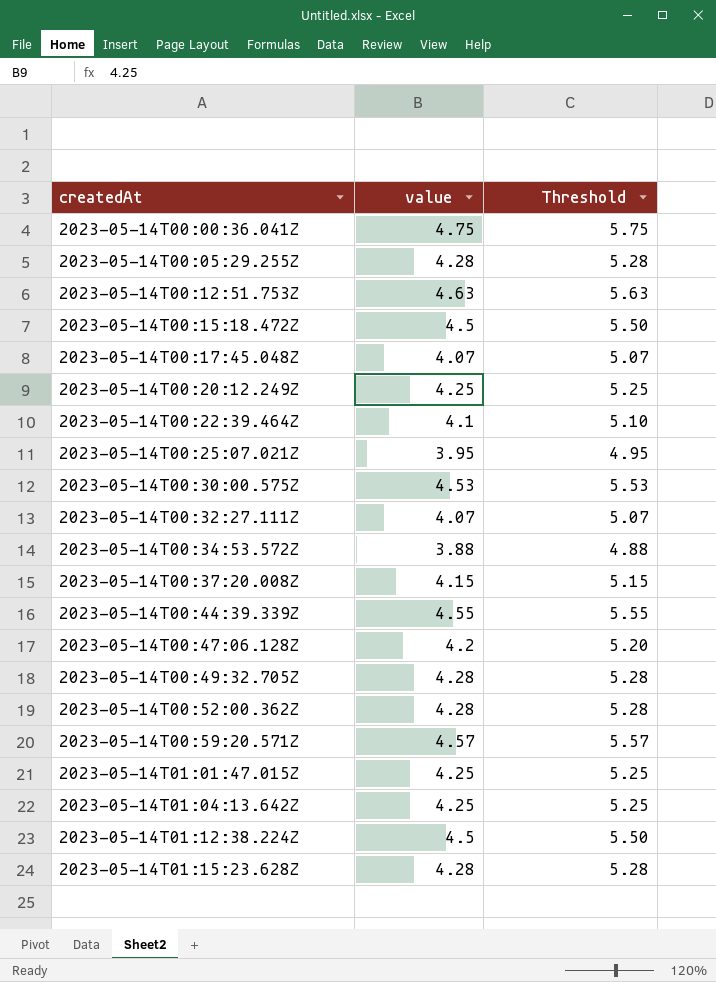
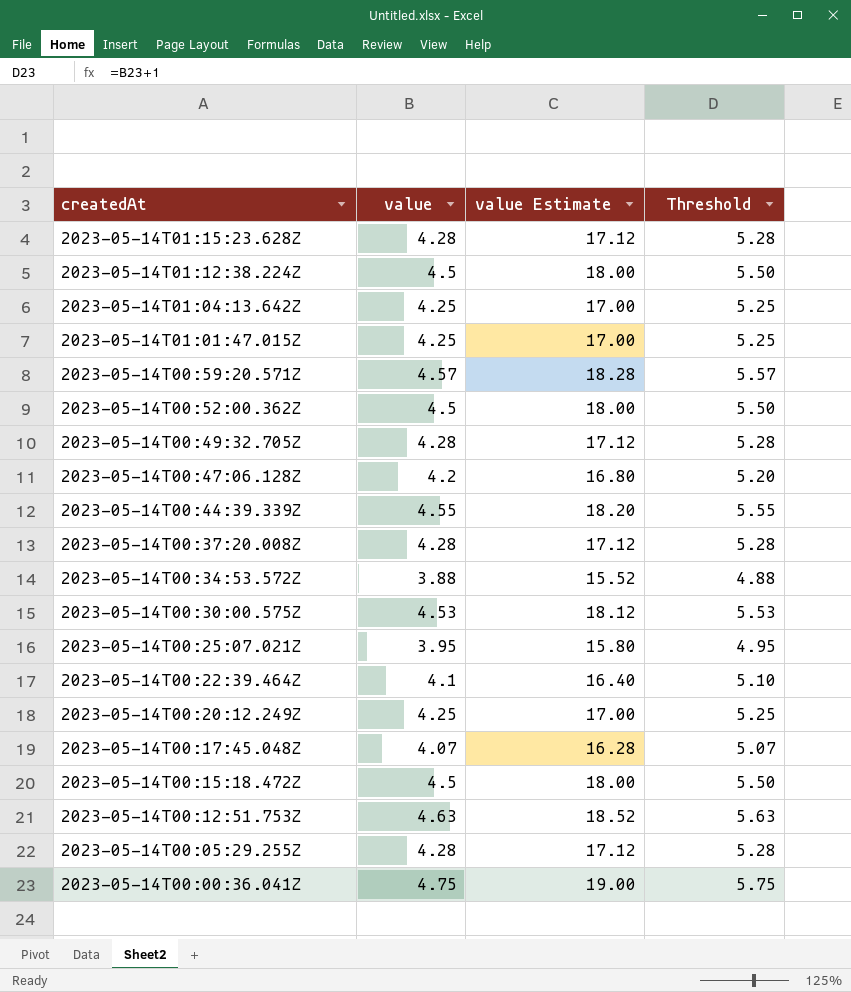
row order: createdAt ascending -> createdAt descending
column value Estimate | formula: none -> [value] * 4
row 2023-05-14T00:32:27.111Z: 4.07 | 5.07 -> none
2023-05-14T00:52:00.362Z | value: 4.28 -> 4.5
2023-05-14T00:52:00.362Z | Threshold: 5.28 -> 5.50
2023-05-14T00:37:20.008Z | value: 4.15 -> 4.28
2023-05-14T00:37:20.008Z | Threshold: 5.15 -> 5.28

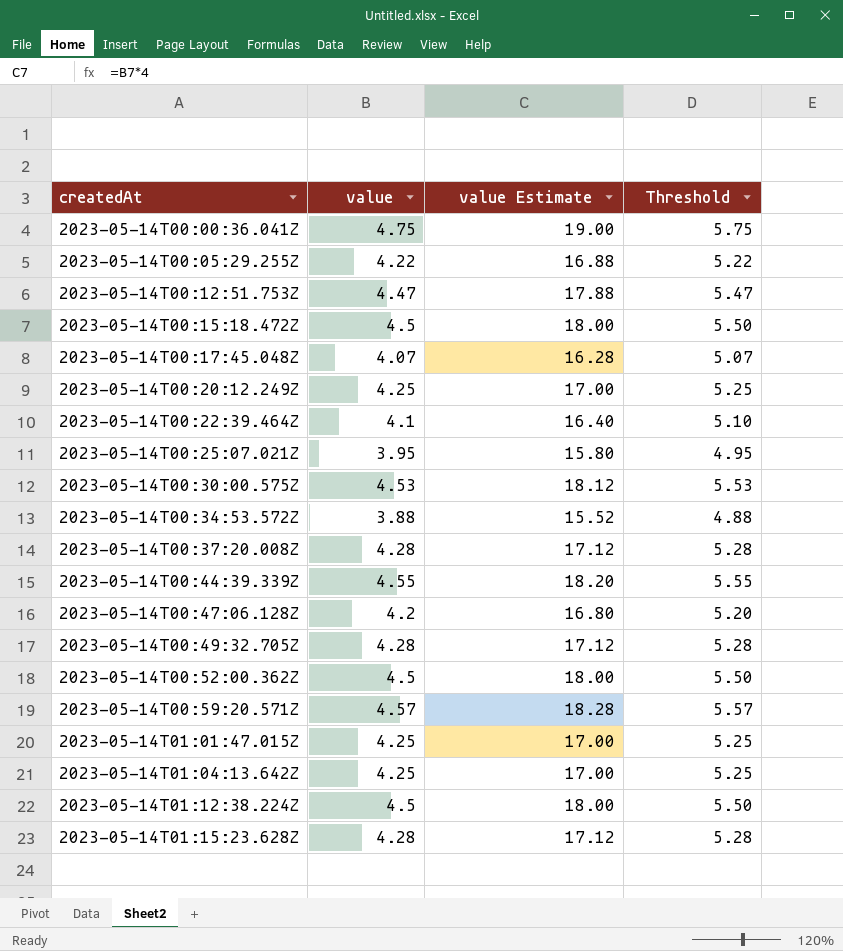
row order: createdAt descending -> createdAt ascending
2023-05-14T00:05:29.255Z | value: 4.28 -> 4.22
2023-05-14T00:05:29.255Z | value Estimate: 17.12 -> 16.88
2023-05-14T00:05:29.255Z | Threshold: 5.28 -> 5.22
2023-05-14T00:12:51.753Z | value: 4.63 -> 4.47
2023-05-14T00:12:51.753Z | value Estimate: 18.52 -> 17.88
2023-05-14T00:12:51.753Z | Threshold: 5.63 -> 5.47

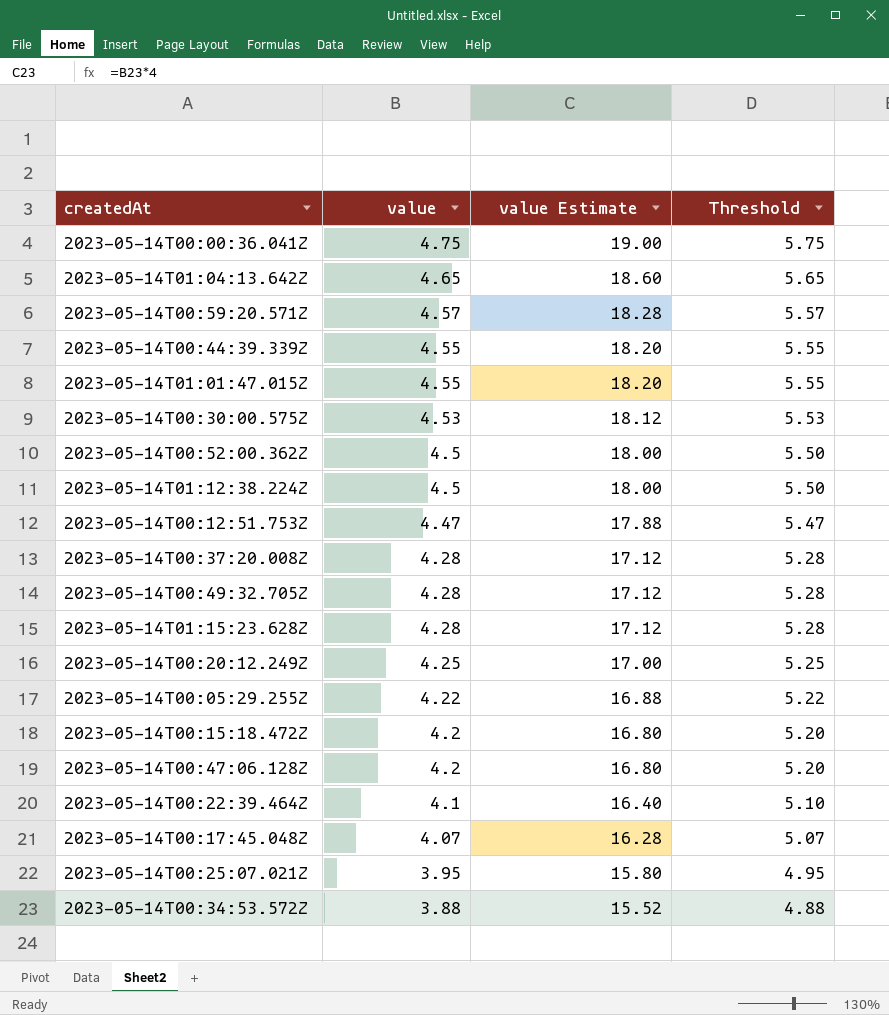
row order: createdAt ascending -> value descending
2023-05-14T01:04:13.642Z | value: 4.25 -> 4.65
2023-05-14T01:04:13.642Z | value Estimate: 17.00 -> 18.60
2023-05-14T01:04:13.642Z | Threshold: 5.25 -> 5.65
2023-05-14T01:01:47.015Z | value: 4.25 -> 4.55
2023-05-14T01:01:47.015Z | value Estimate: 17.00 -> 18.20
2023-05-14T01:01:47.015Z | Threshold: 5.25 -> 5.55
2023-05-14T00:15:18.472Z | value: 4.5 -> 4.2
2023-05-14T00:15:18.472Z | value Estimate: 18.00 -> 16.80
2023-05-14T00:15:18.472Z | Threshold: 5.50 -> 5.20

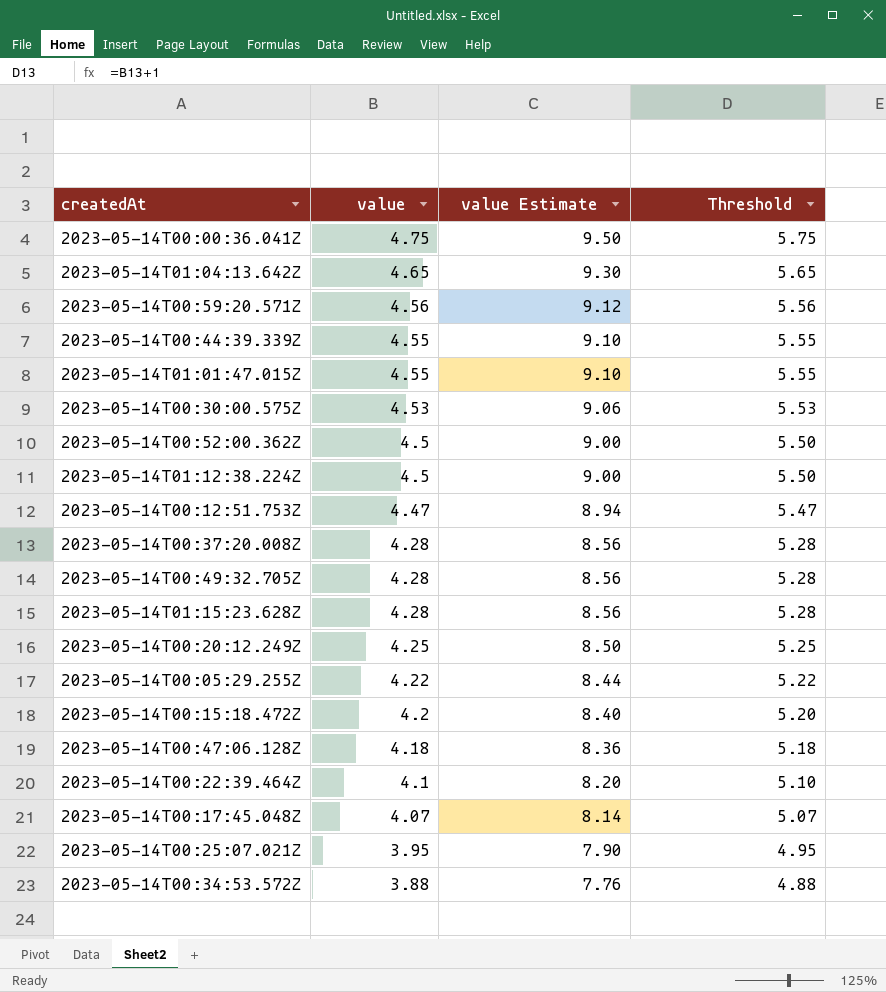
column value Estimate | formula: [value] * 4 -> [value] * 2
2023-05-14T00:59:20.571Z | value: 4.57 -> 4.56
2023-05-14T00:59:20.571Z | Threshold: 5.57 -> 5.56
2023-05-14T00:47:06.128Z | value: 4.2 -> 4.18
2023-05-14T00:47:06.128Z | Threshold: 5.20 -> 5.18

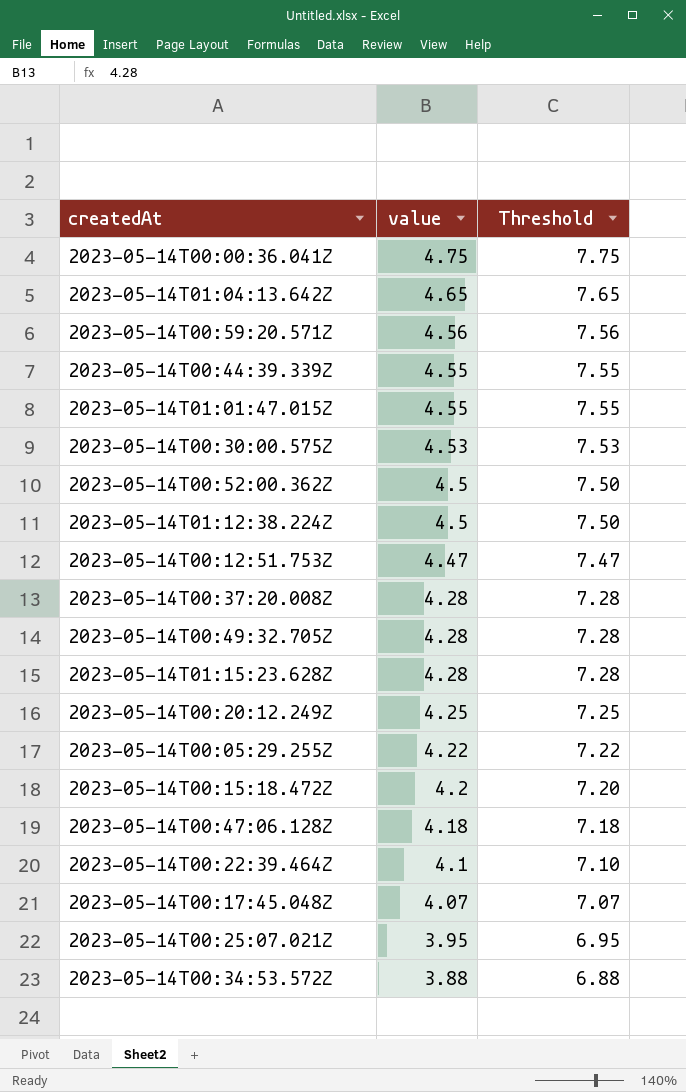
column value Estimate | formula: [value] * 2 -> none
column Threshold | formula: [value] + 1 -> [value] + 3

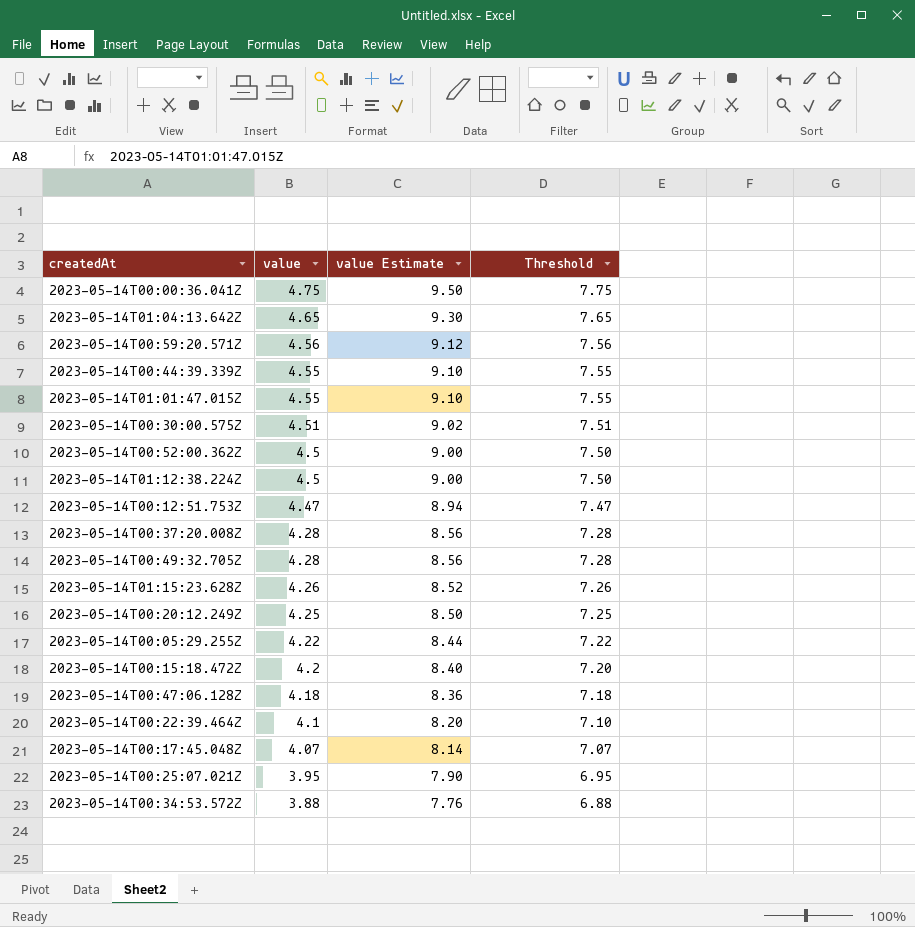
column value Estimate | formula: none -> [value] * 2
2023-05-14T00:30:00.575Z | value: 4.53 -> 4.51
2023-05-14T00:30:00.575Z | Threshold: 7.53 -> 7.51
2023-05-14T01:15:23.628Z | value: 4.28 -> 4.26
2023-05-14T01:15:23.628Z | Threshold: 7.28 -> 7.26

